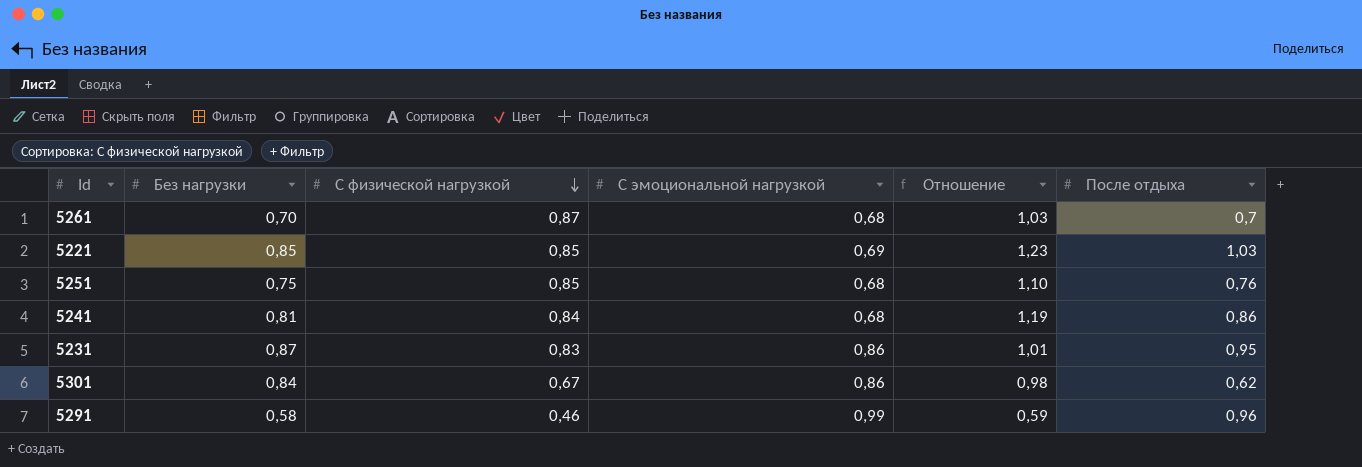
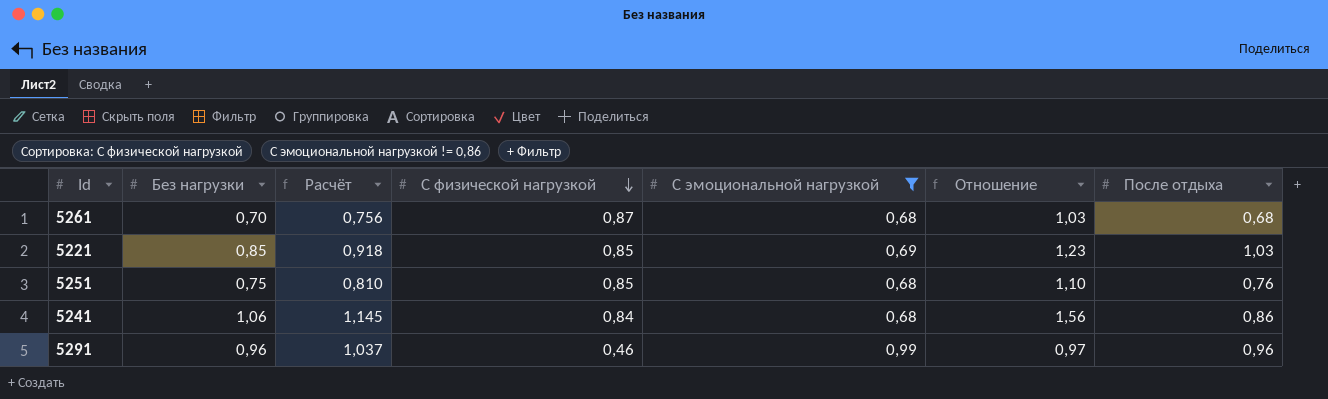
filter: none -> С эмоциональной нагрузкой != 0,86
column Расчёт | formula: none -> [Без нагрузки] * 1,08
5261 | После отдыха: 0,7 -> 0,68
5241 | Без нагрузки: 0,81 -> 1,06
5241 | Отношение: 1,19 -> 1,56
5291 | Без нагрузки: 0,58 -> 0,96
5291 | Отношение: 0,59 -> 0,97

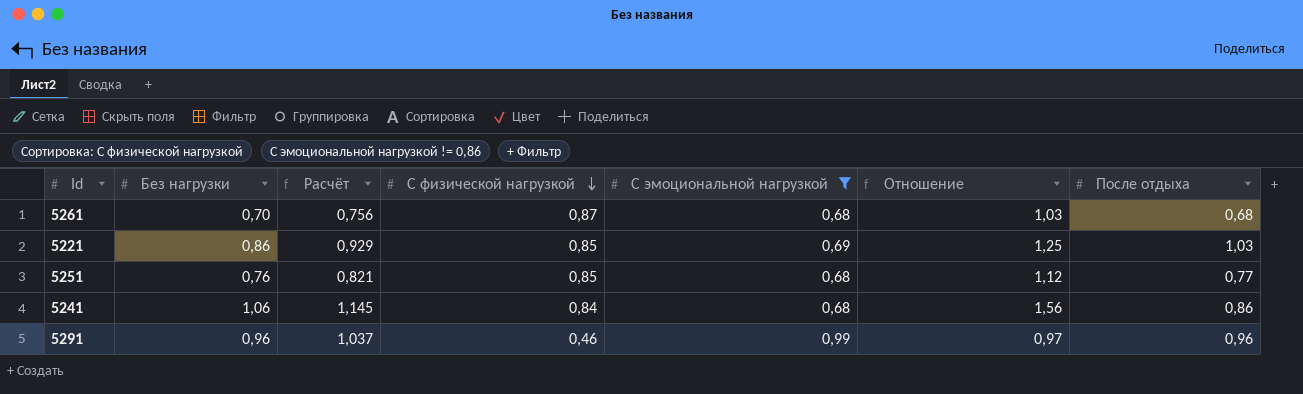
5221 | Без нагрузки: 0,85 -> 0,86
5221 | Расчёт: 0,918 -> 0,929
5221 | Отношение: 1,23 -> 1,25
5251 | Без нагрузки: 0,75 -> 0,76
5251 | Расчёт: 0,810 -> 0,821
5251 | Отношение: 1,10 -> 1,12
5251 | После отдыха: 0,76 -> 0,77

